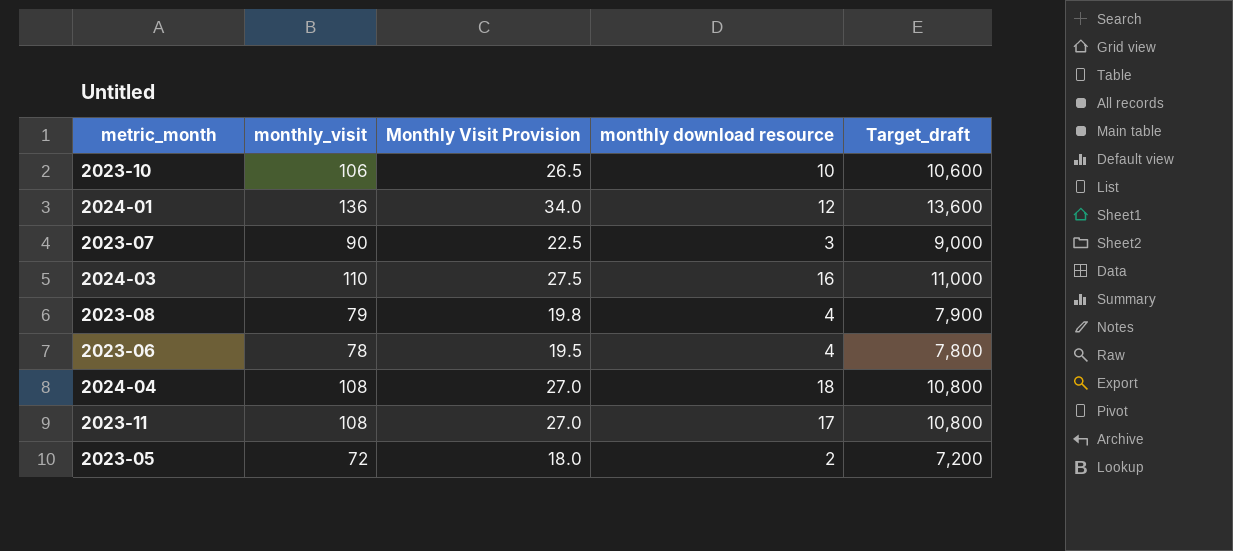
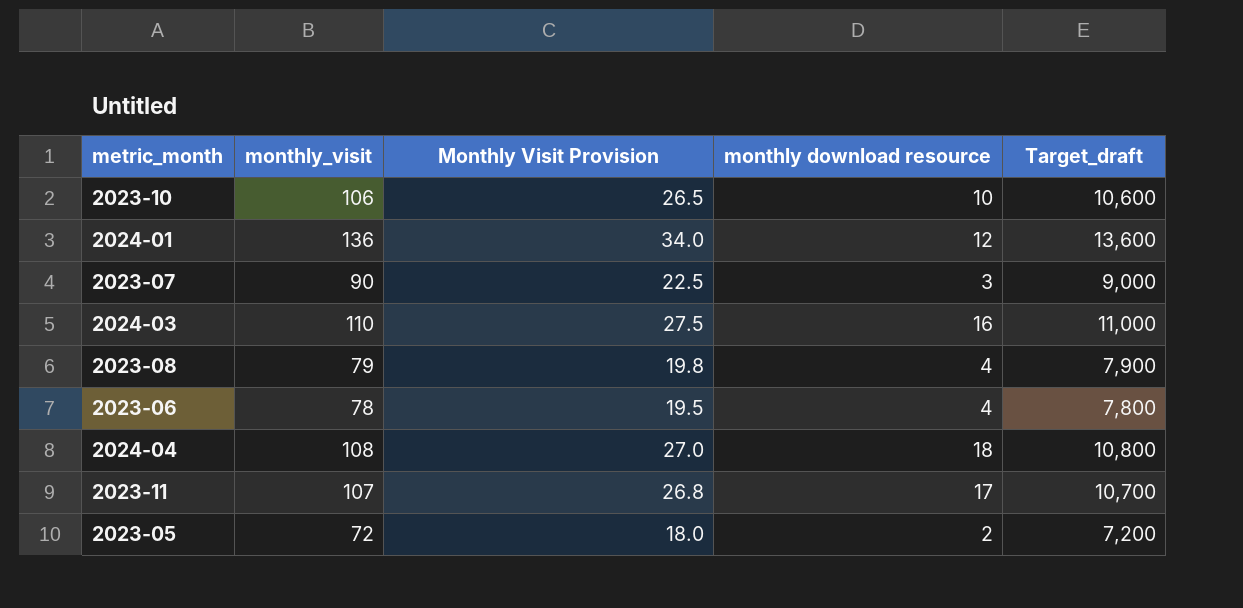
2023-11 | monthly_visit: 108 -> 107
2023-11 | Monthly Visit Provision: 27.0 -> 26.8
2023-11 | Target_draft: 10,800 -> 10,700

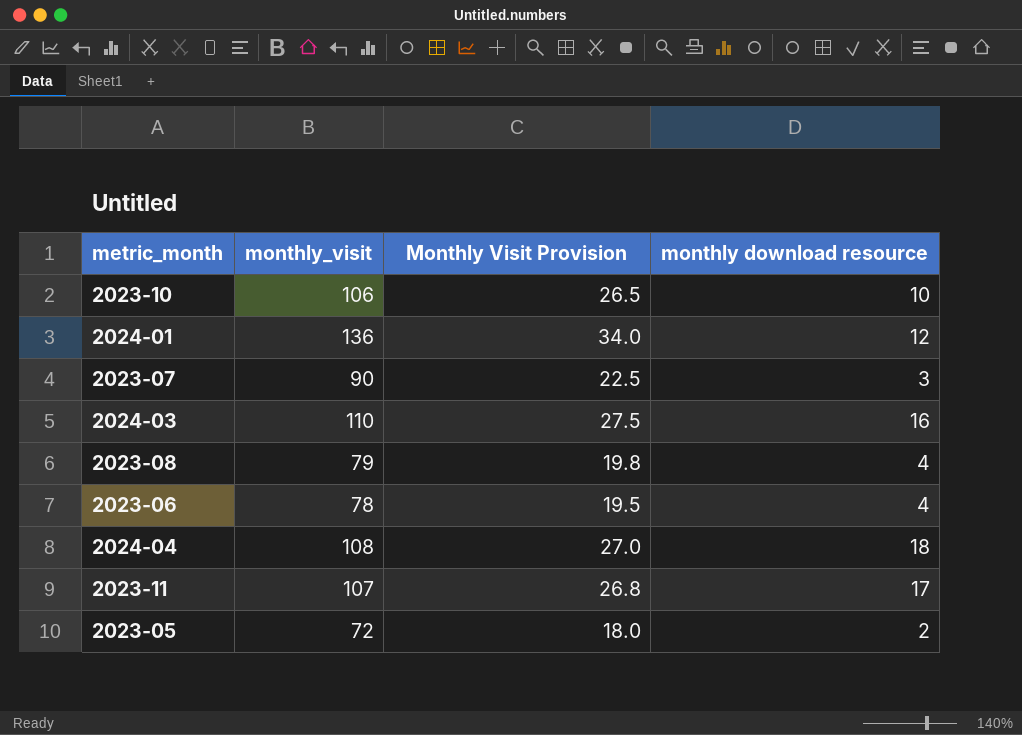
column Target_draft | formula: [monthly_visit] * 100 -> none

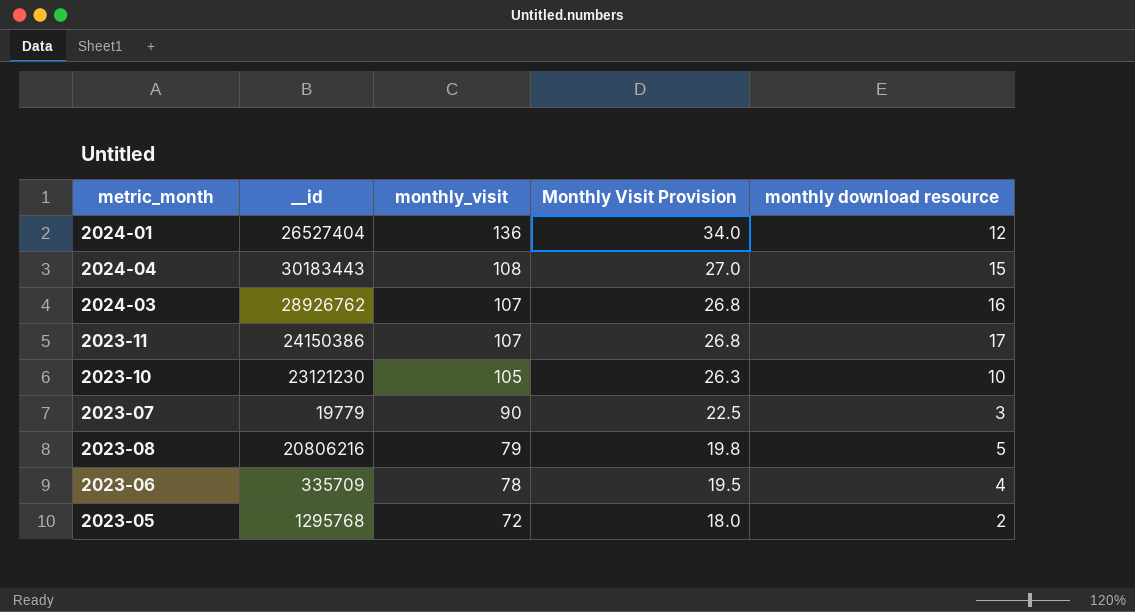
row order: none -> monthly_visit descending
column __id | position: none -> 2
2024-04 | monthly download resource: 18 -> 15
2024-03 | monthly_visit: 110 -> 107
2024-03 | Monthly Visit Provision: 27.5 -> 26.8
2023-10 | monthly_visit: 106 -> 105
2023-10 | Monthly Visit Provision: 26.5 -> 26.3
2023-08 | monthly download resource: 4 -> 5

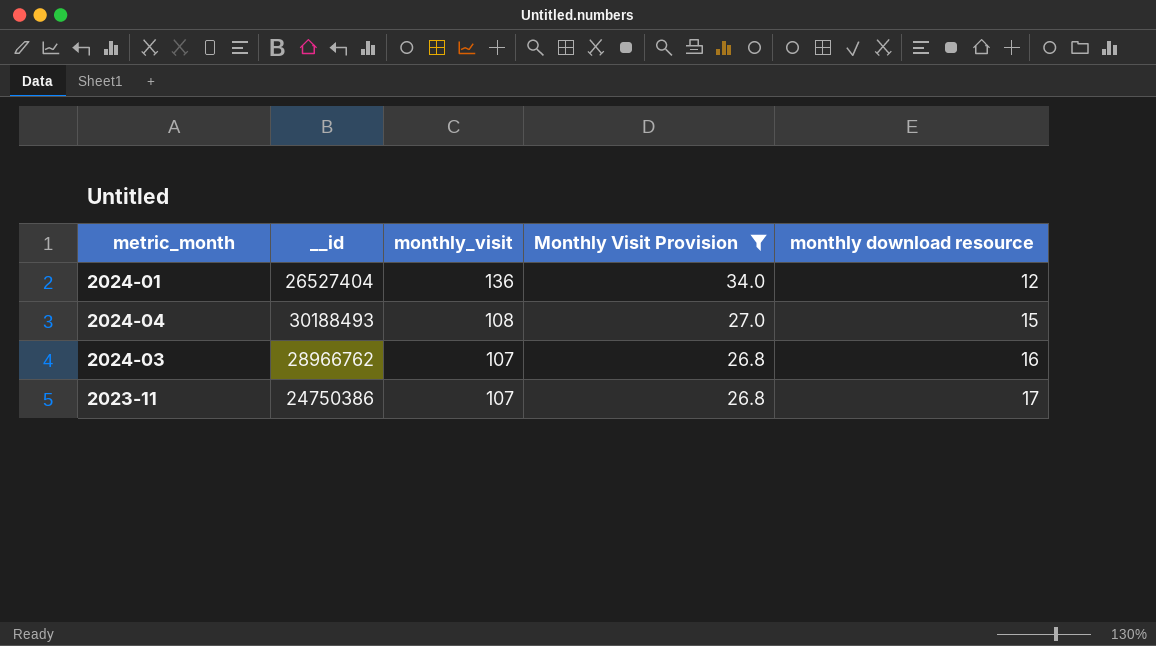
filter: none -> Monthly Visit Provision >= 26.8
2024-04 | __id: 30183443 -> 30188493
2024-03 | __id: 28926762 -> 28966762
2023-11 | __id: 24150386 -> 24750386

